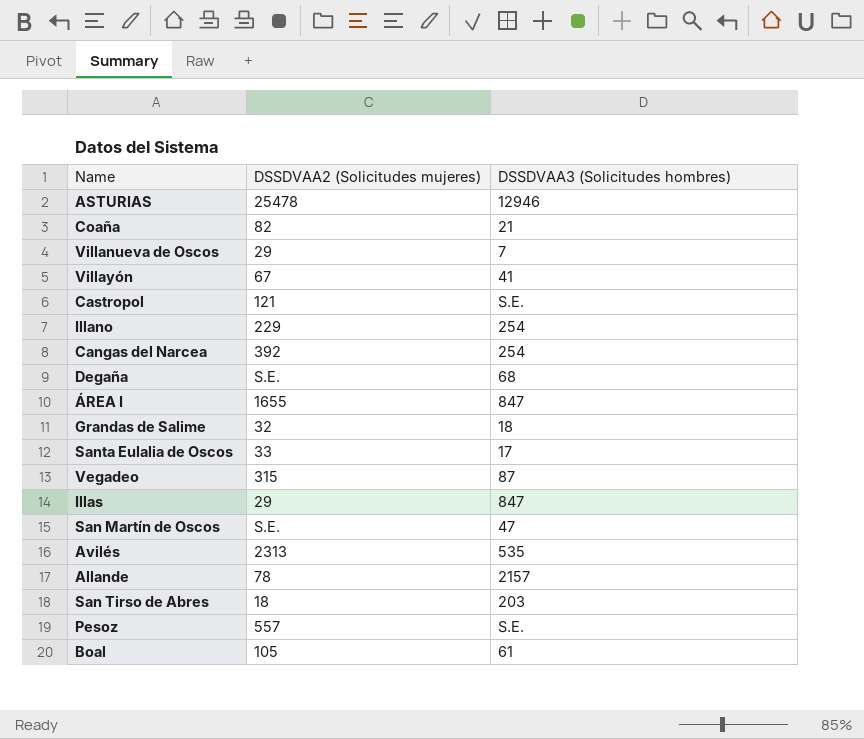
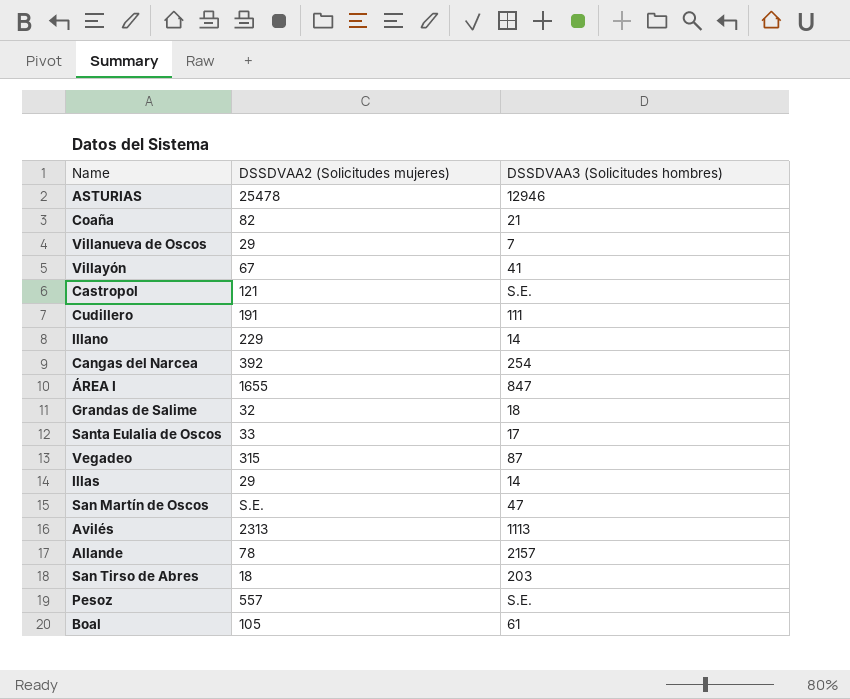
row Degaña: S.E. | 68 -> none
row Cudillero: none -> 191 | 111
Illano | DSSDVAA3 (Solicitudes hombres): 254 -> 14
Illas | DSSDVAA3 (Solicitudes hombres): 847 -> 14
Avilés | DSSDVAA3 (Solicitudes hombres): 535 -> 1113

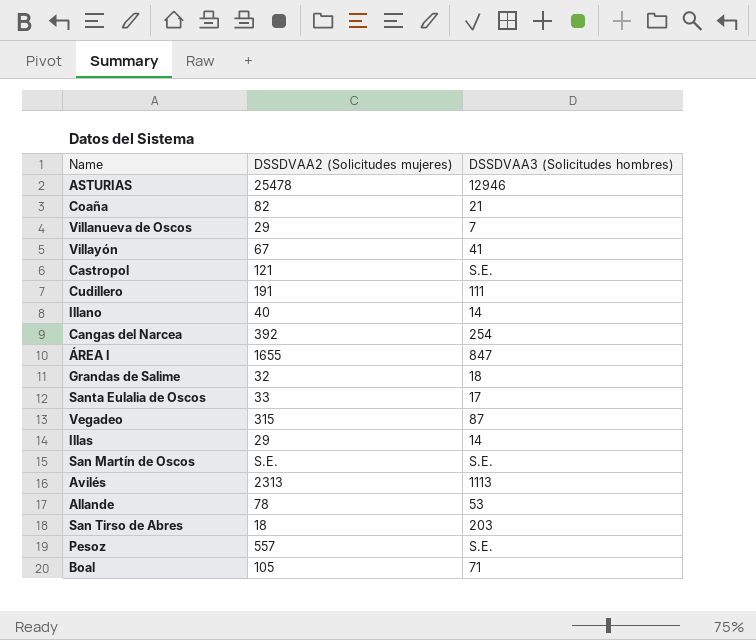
Illano | DSSDVAA2 (Solicitudes mujeres): 229 -> 40
San Martín de Oscos | DSSDVAA3 (Solicitudes hombres): 47 -> S.E.
Allande | DSSDVAA3 (Solicitudes hombres): 2157 -> 53
Boal | DSSDVAA3 (Solicitudes hombres): 61 -> 71

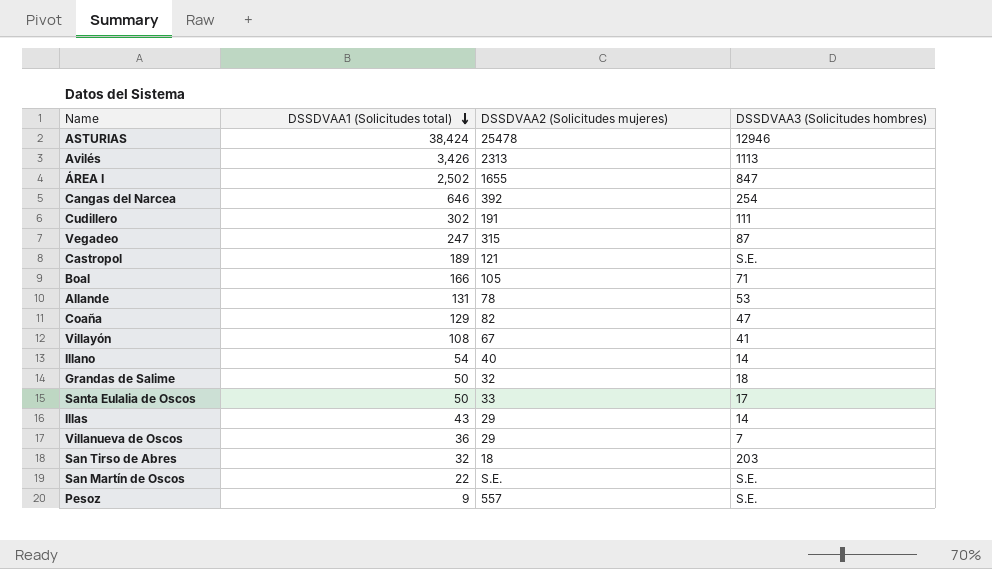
row order: none -> DSSDVAA1 (Solicitudes total) descending
column DSSDVAA1 (Solicitudes total) | position: none -> 2
Coaña | DSSDVAA3 (Solicitudes hombres): 21 -> 47

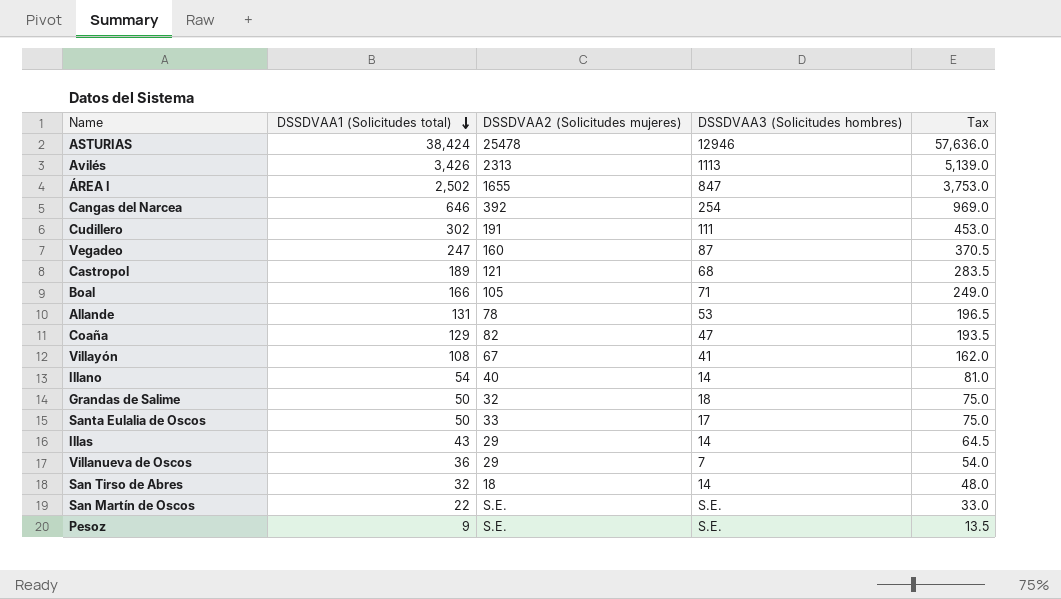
column Tax | formula: none -> [DSSDVAA1 (Solicitudes total)] * 1.5
Vegadeo | DSSDVAA2 (Solicitudes mujeres): 315 -> 160
Castropol | DSSDVAA3 (Solicitudes hombres): S.E. -> 68
San Tirso de Abres | DSSDVAA3 (Solicitudes hombres): 203 -> 14
Pesoz | DSSDVAA2 (Solicitudes mujeres): 557 -> S.E.

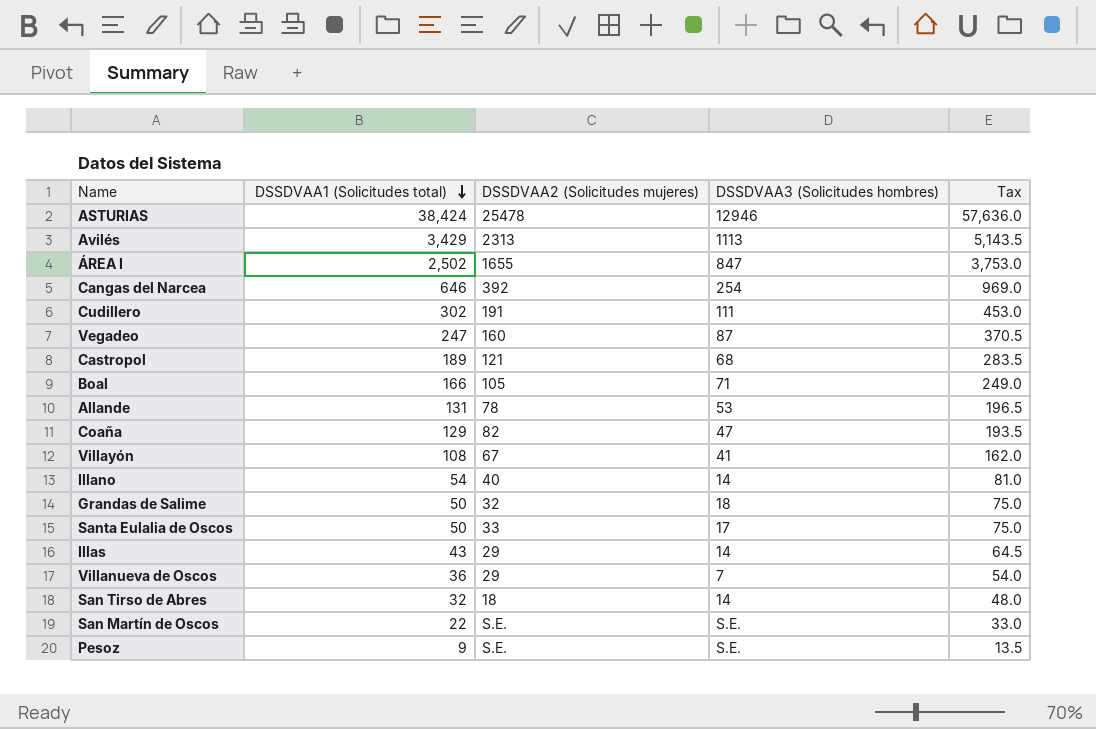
Avilés | DSSDVAA1 (Solicitudes total): 3,426 -> 3,429
Avilés | Tax: 5,139.0 -> 5,143.5

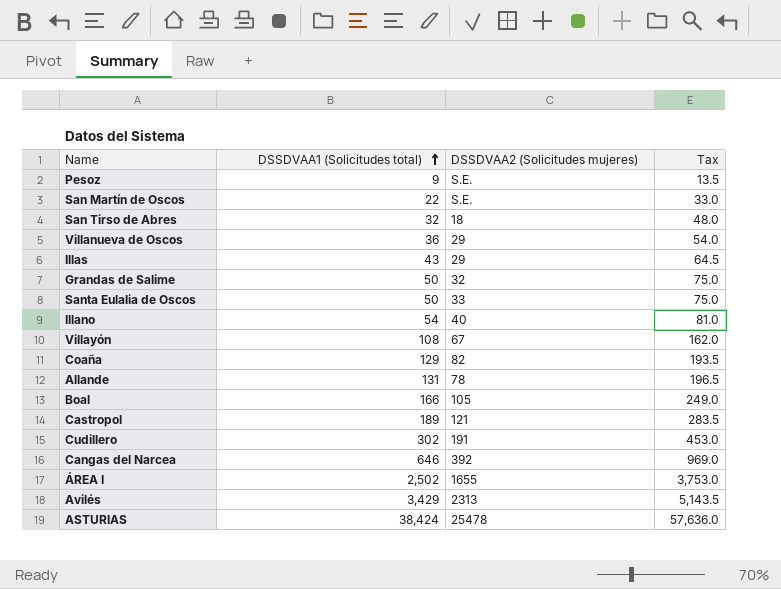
row order: DSSDVAA1 (Solicitudes total) descending -> DSSDVAA1 (Solicitudes total) ascending
column DSSDVAA3 (Solicitudes hombres) | position: 4 -> none
row Vegadeo: 247 | 160 | 87 | 370.5 -> none

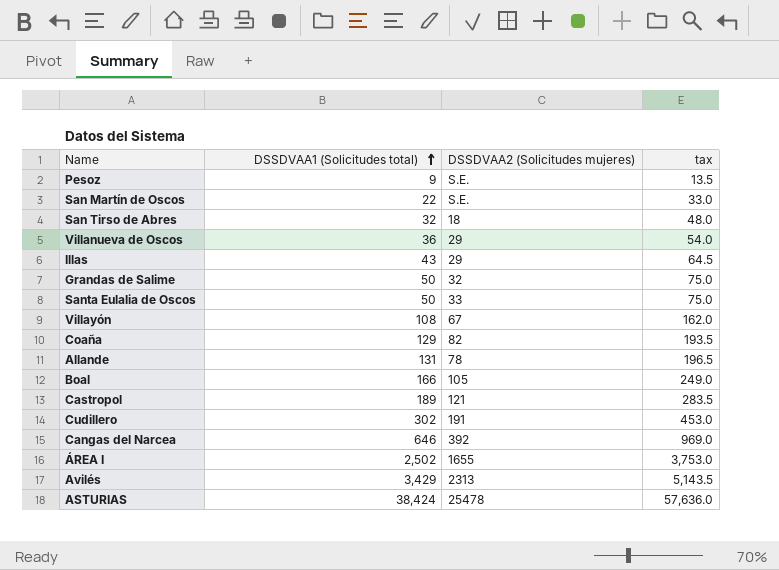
column name: Tax -> tax
row Illano: 54 | 40 | 81.0 -> none

